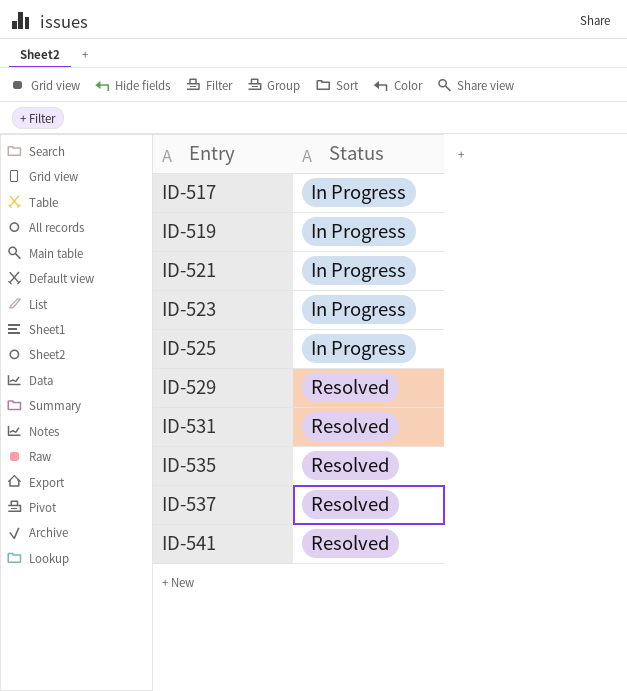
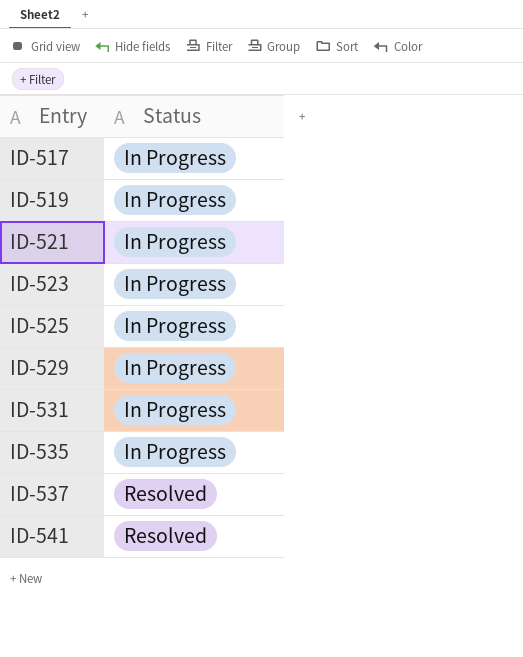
ID-529 | Status: Resolved -> In Progress
ID-531 | Status: Resolved -> In Progress
ID-535 | Status: Resolved -> In Progress

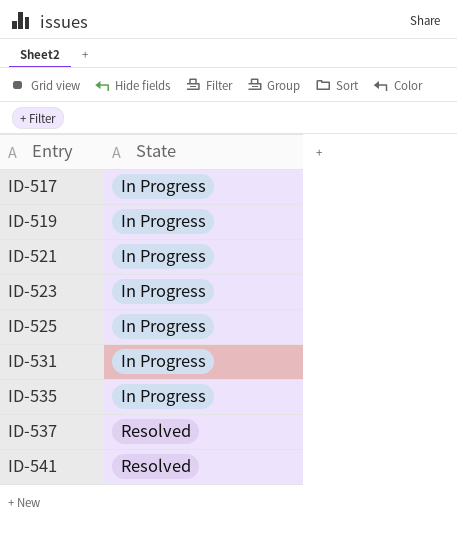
column name: Status -> State
row ID-529: In Progress -> none

